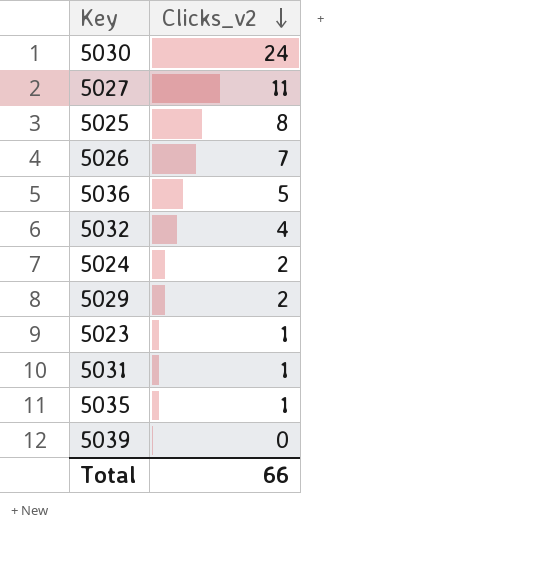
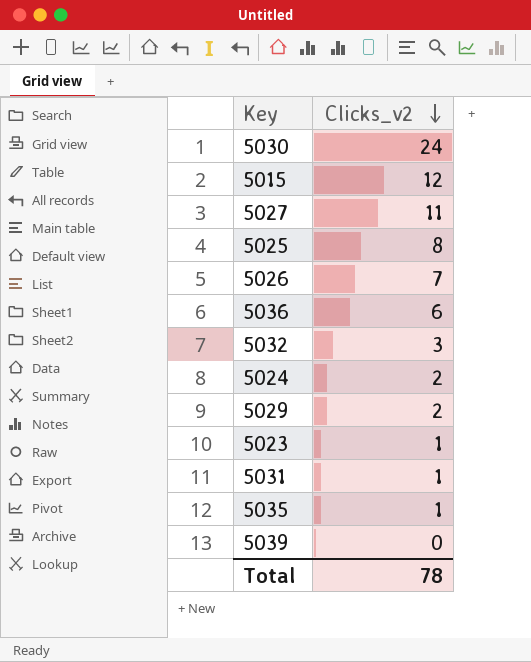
row 5015: none -> 12
5036 | Clicks_v2: 5 -> 6
5032 | Clicks_v2: 4 -> 3
Total | Clicks_v2: 66 -> 78

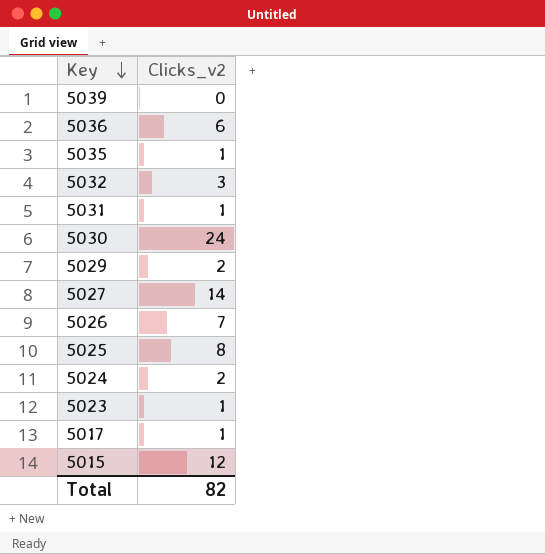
row order: Clicks_v2 descending -> Key descending
5027 | Clicks_v2: 11 -> 14
row 5017: none -> 1
Total | Clicks_v2: 78 -> 82

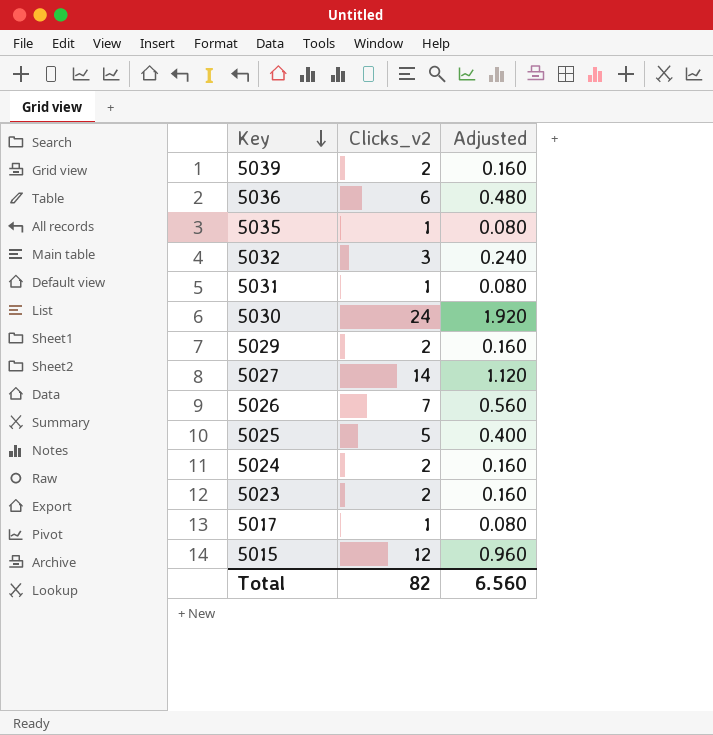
column Adjusted | formula: none -> [Clicks_v2] * 0.08
5039 | Clicks_v2: 0 -> 2
5025 | Clicks_v2: 8 -> 5
5023 | Clicks_v2: 1 -> 2

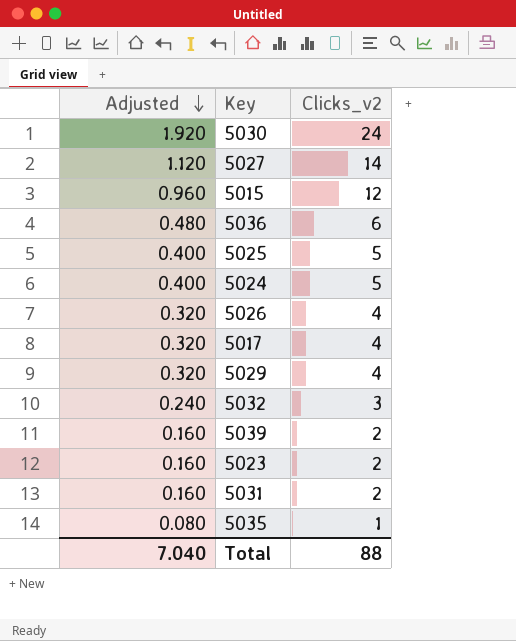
row order: Key descending -> Adjusted descending
column Adjusted | position: 3 -> 1
5024 | Adjusted: 0.160 -> 0.400
5024 | Clicks_v2: 2 -> 5
5026 | Adjusted: 0.560 -> 0.320
5026 | Clicks_v2: 7 -> 4
5017 | Adjusted: 0.080 -> 0.320
5017 | Clicks_v2: 1 -> 4
5029 | Adjusted: 0.160 -> 0.320
5029 | Clicks_v2: 2 -> 4
5031 | Adjusted: 0.080 -> 0.160
5031 | Clicks_v2: 1 -> 2
Total | Adjusted: 6.560 -> 7.040
Total | Clicks_v2: 82 -> 88

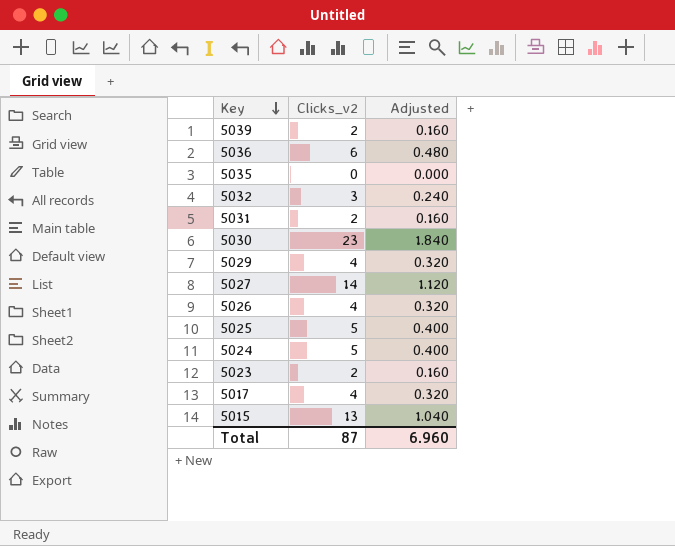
row order: Adjusted descending -> Key descending
column Adjusted | position: 1 -> 3
5035 | Clicks_v2: 1 -> 0
5035 | Adjusted: 0.080 -> 0.000
5030 | Clicks_v2: 24 -> 23
5030 | Adjusted: 1.920 -> 1.840
5015 | Clicks_v2: 12 -> 13
5015 | Adjusted: 0.960 -> 1.040
Total | Clicks_v2: 88 -> 87
Total | Adjusted: 7.040 -> 6.960

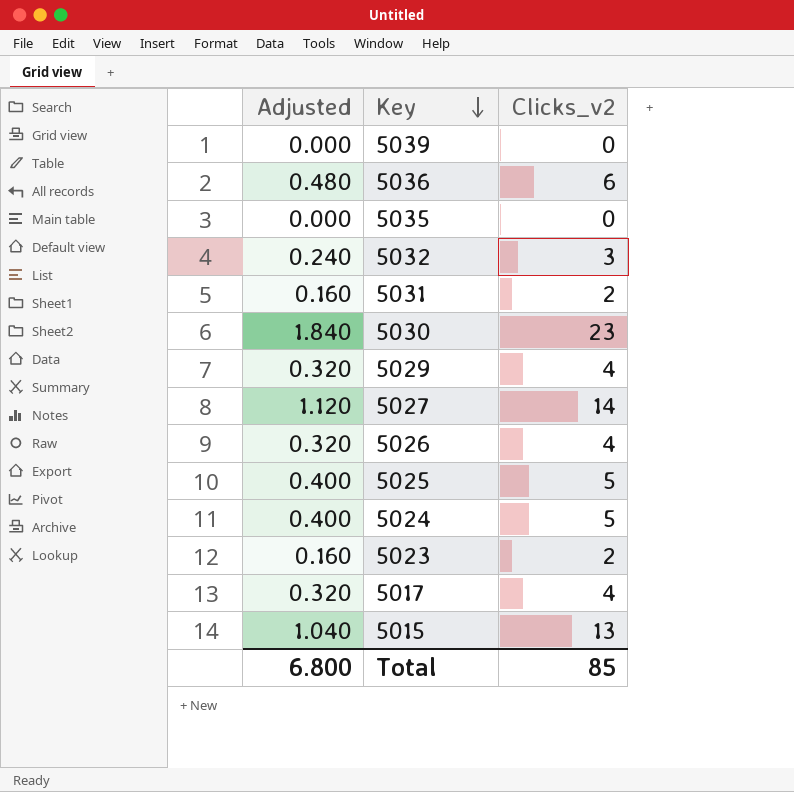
column Adjusted | position: 3 -> 1
5039 | Adjusted: 0.160 -> 0.000
5039 | Clicks_v2: 2 -> 0
Total | Adjusted: 6.960 -> 6.800
Total | Clicks_v2: 87 -> 85

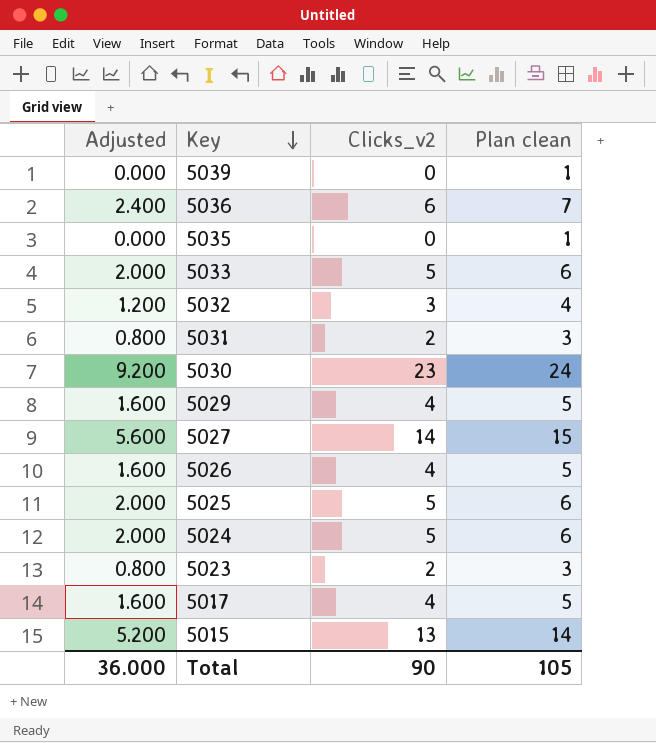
column Adjusted | formula: [Clicks_v2] * 0.08 -> [Clicks_v2] * 0.4
column Plan clean | formula: none -> [Clicks_v2] + 1
row 5033: none -> 2.000 | 5 | 6
Total | Adjusted: 6.800 -> 36.000
Total | Clicks_v2: 85 -> 90

